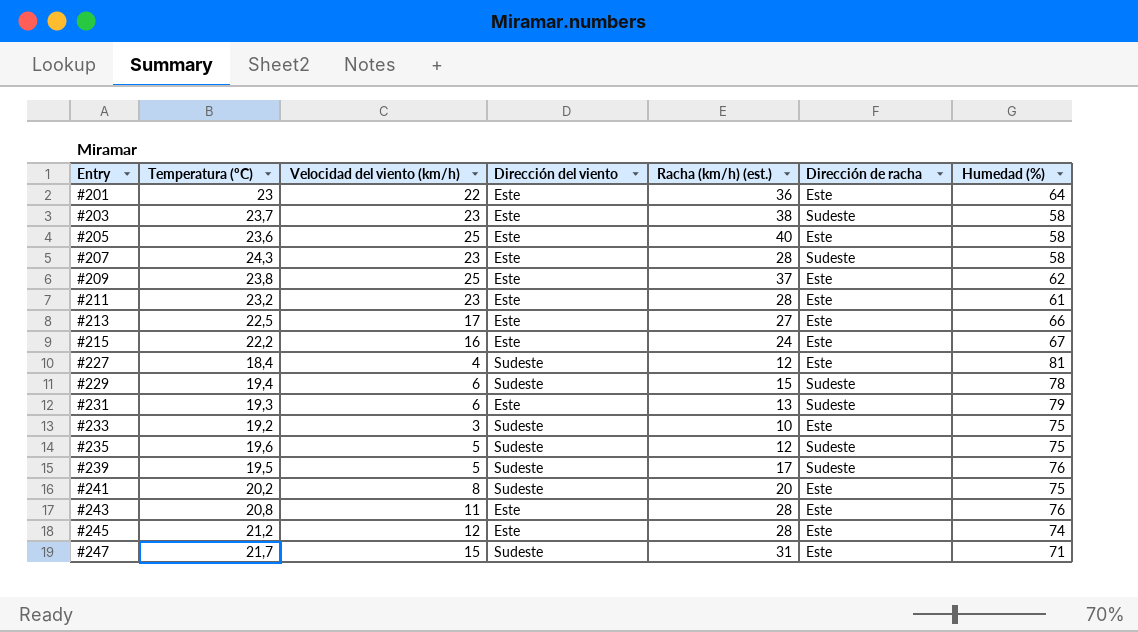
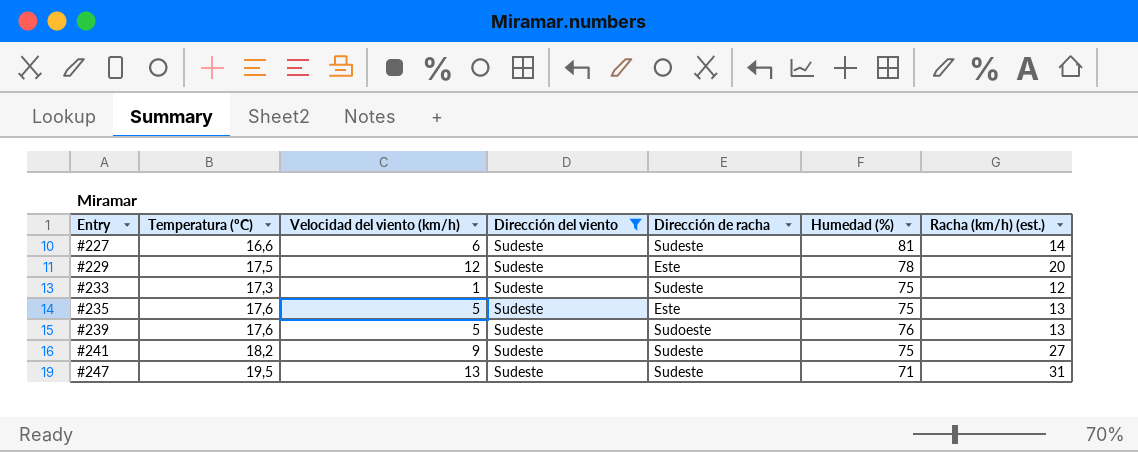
filter: none -> Dirección del viento = Sudeste
column Racha (km/h) (est.) | position: 5 -> 7
#227 | Temperatura (ºC): 18,4 -> 16,6
#227 | Velocidad del viento (km/h): 4 -> 6
#227 | Dirección de racha: Este -> Sudeste
#227 | Racha (km/h) (est.): 12 -> 14
#229 | Temperatura (ºC): 19,4 -> 17,5
#229 | Velocidad del viento (km/h): 6 -> 12
#229 | Dirección de racha: Sudeste -> Este
#229 | Racha (km/h) (est.): 15 -> 20
#233 | Temperatura (ºC): 19,2 -> 17,3
#233 | Velocidad del viento (km/h): 3 -> 1
#233 | Dirección de racha: Este -> Sudeste
#233 | Racha (km/h) (est.): 10 -> 12
#235 | Temperatura (ºC): 19,6 -> 17,6
#235 | Dirección de racha: Sudeste -> Este
#235 | Racha (km/h) (est.): 12 -> 13
#239 | Temperatura (ºC): 19,5 -> 17,6
#239 | Dirección de racha: Sudeste -> Sudoeste
#239 | Racha (km/h) (est.): 17 -> 13
#241 | Temperatura (ºC): 20,2 -> 18,2
#241 | Velocidad del viento (km/h): 8 -> 9
#241 | Dirección de racha: Este -> Sudeste
#241 | Racha (km/h) (est.): 20 -> 27
#247 | Temperatura (ºC): 21,7 -> 19,5
#247 | Velocidad del viento (km/h): 15 -> 13
#247 | Dirección de racha: Este -> Sudeste

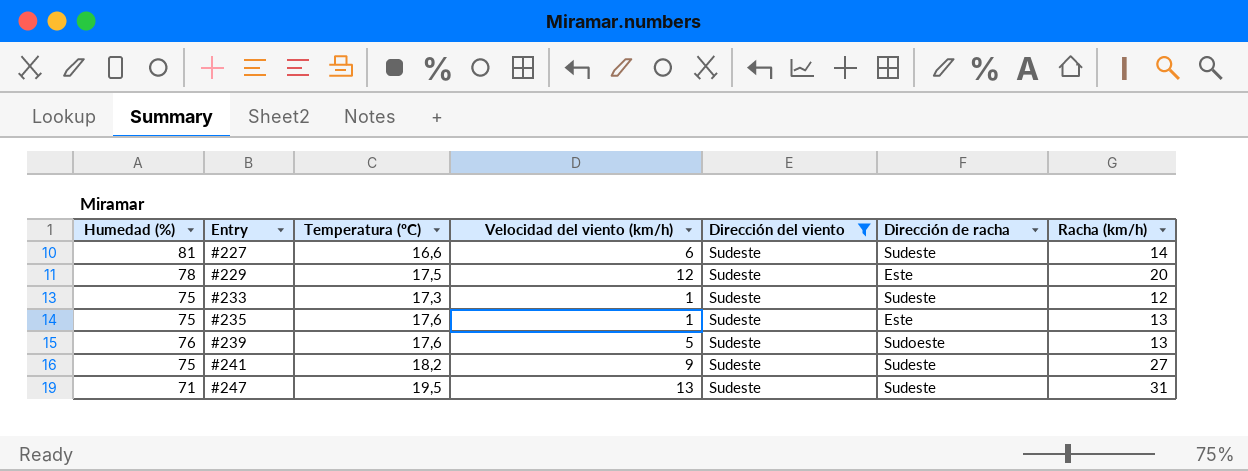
column Humedad (%) | position: 6 -> 1
column name: Racha (km/h) (est.) -> Racha (km/h)
#235 | Velocidad del viento (km/h): 5 -> 1

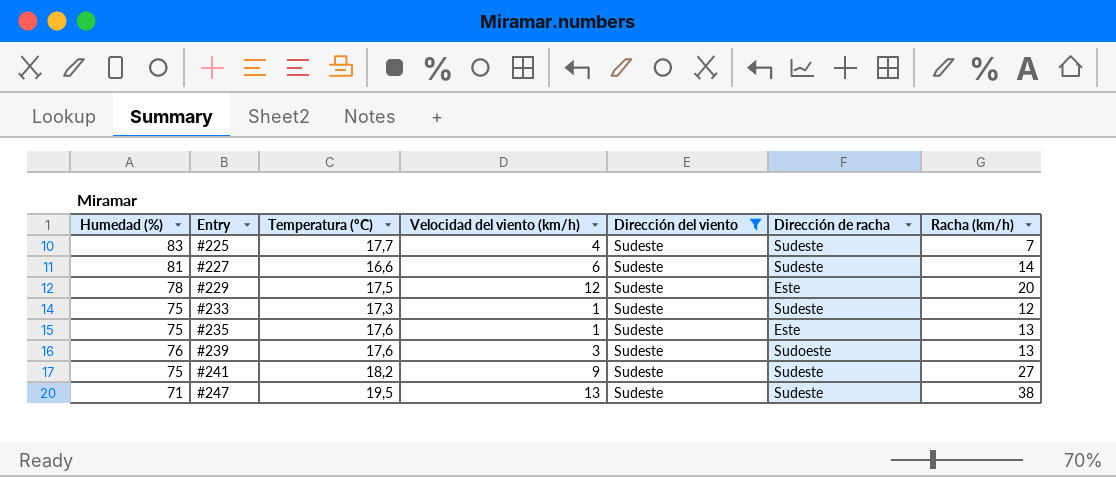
row #225: none -> 83 | 17,7 | 4 | Sudeste | Sudeste | 7
#239 | Velocidad del viento (km/h): 5 -> 3
#247 | Racha (km/h): 31 -> 38

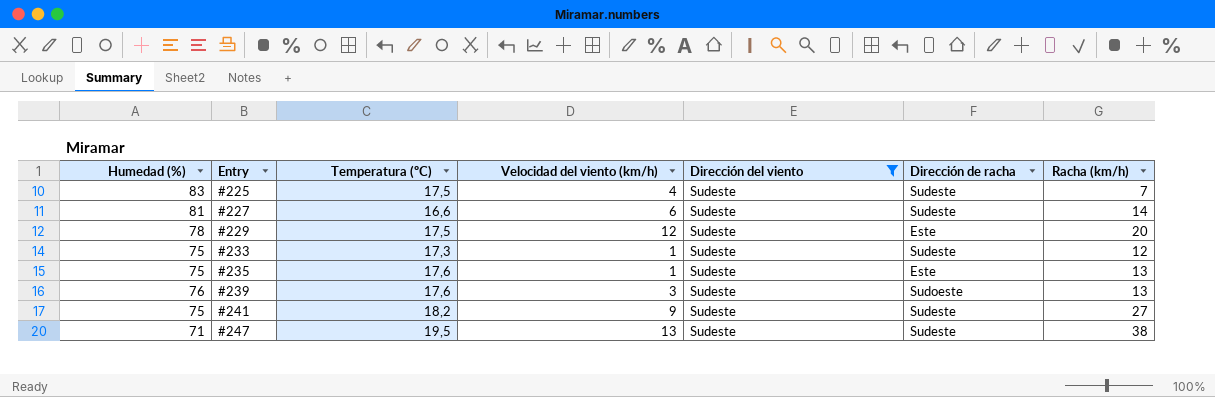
#225 | Temperatura (ºC): 17,7 -> 17,5

